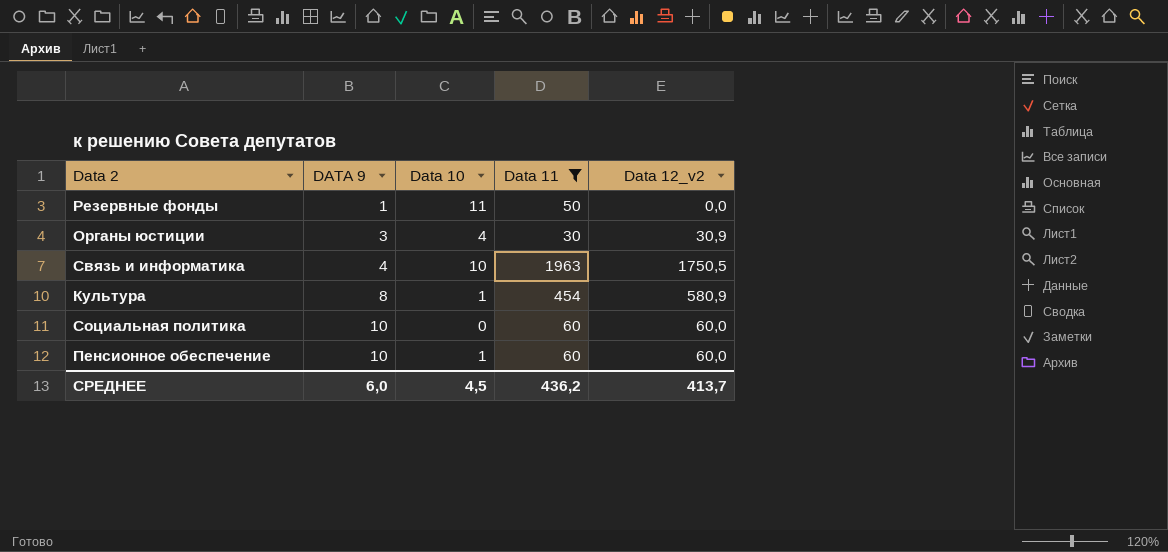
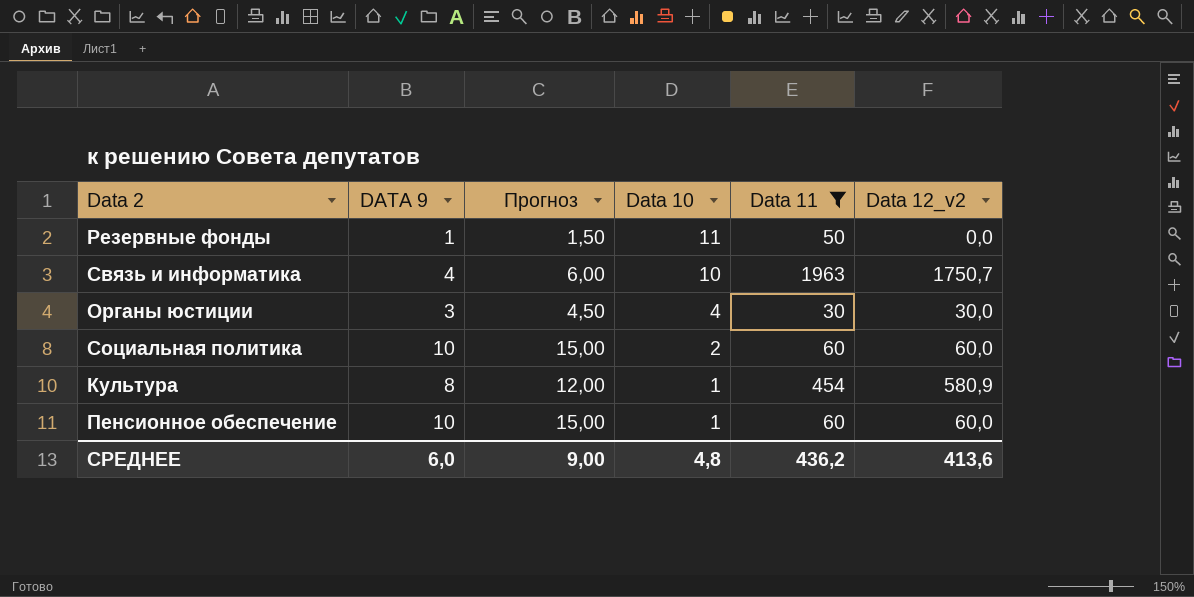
row order: DATA 9 ascending -> Data 10 descending
column Прогноз | formula: none -> [DATA 9] * 1,5
Связь и информатика | Data 12_v2: 1750,5 -> 1750,7
Органы юстиции | Data 12_v2: 30,9 -> 30,0
Социальная политика | Data 10: 0 -> 2
СРЕДНЕЕ | Data 10: 4,5 -> 4,8
СРЕДНЕЕ | Data 12_v2: 413,7 -> 413,6

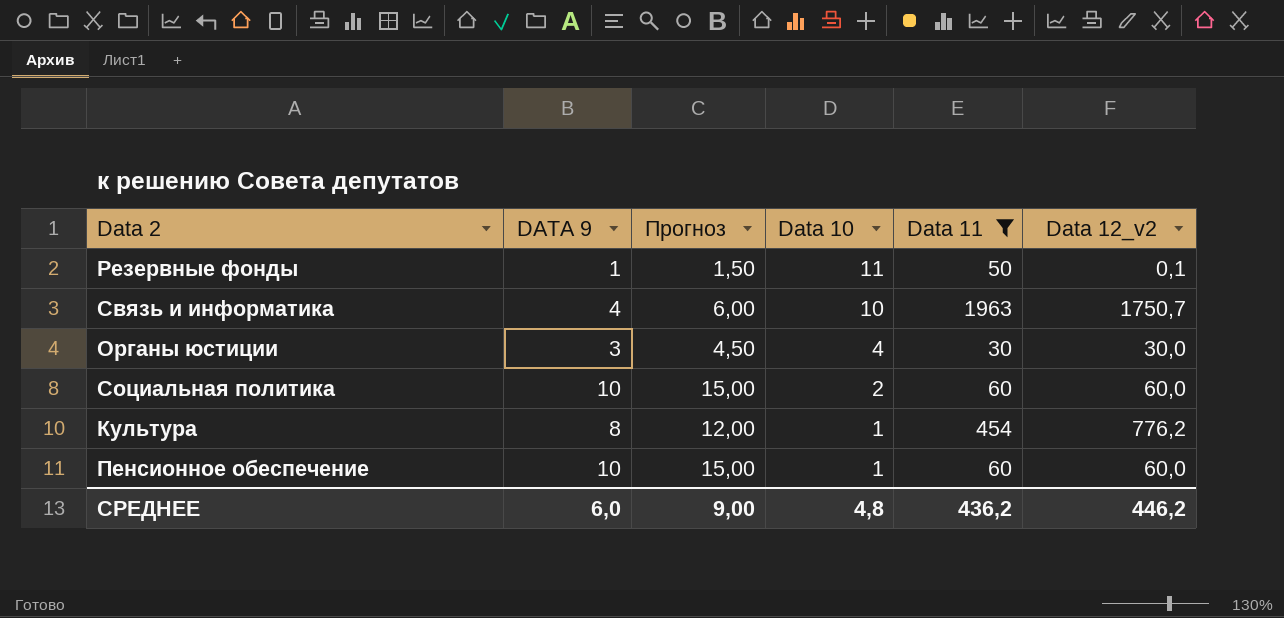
Резервные фонды | Data 12_v2: 0,0 -> 0,1
Культура | Data 12_v2: 580,9 -> 776,2
СРЕДНЕЕ | Data 12_v2: 413,6 -> 446,2

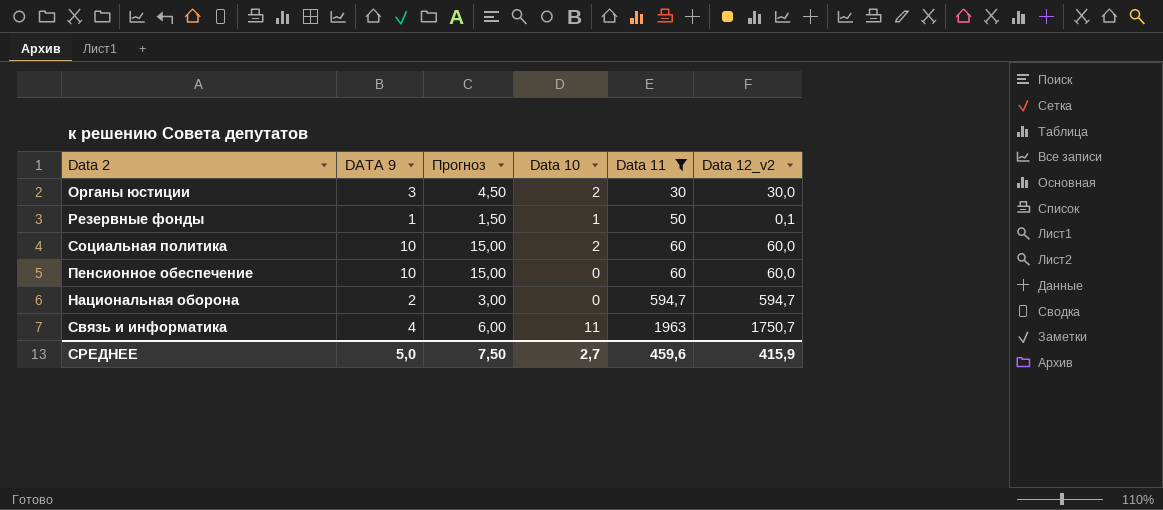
row order: Data 10 descending -> Data 11 ascending
row Культура: 8 | 12,00 | 1 | 454 | 776,2 -> none
Органы юстиции | Data 10: 4 -> 2
Резервные фонды | Data 10: 11 -> 1
Пенсионное обеспечение | Data 10: 1 -> 0
row Национальная оборона: none -> 2 | 3,00 | 0 | 594,7 | 594,7
Связь и информатика | Data 10: 10 -> 11
СРЕДНЕЕ | DATA 9: 6,0 -> 5,0
СРЕДНЕЕ | Прогноз: 9,00 -> 7,50
СРЕДНЕЕ | Data 10: 4,8 -> 2,7
СРЕДНЕЕ | Data 11: 436,2 -> 459,6
СРЕДНЕЕ | Data 12_v2: 446,2 -> 415,9

